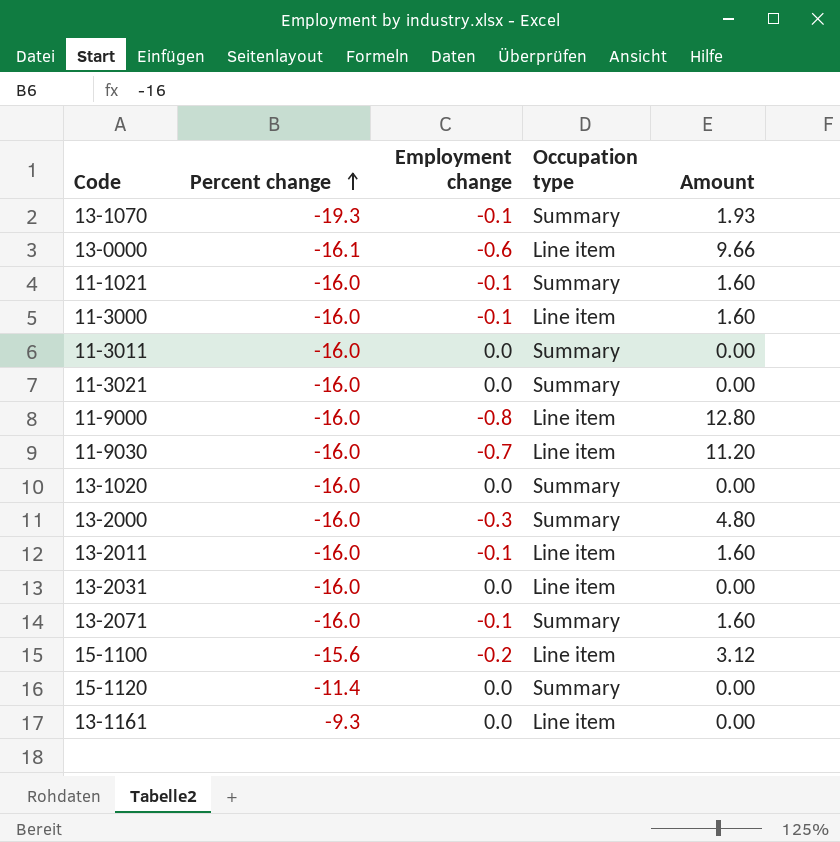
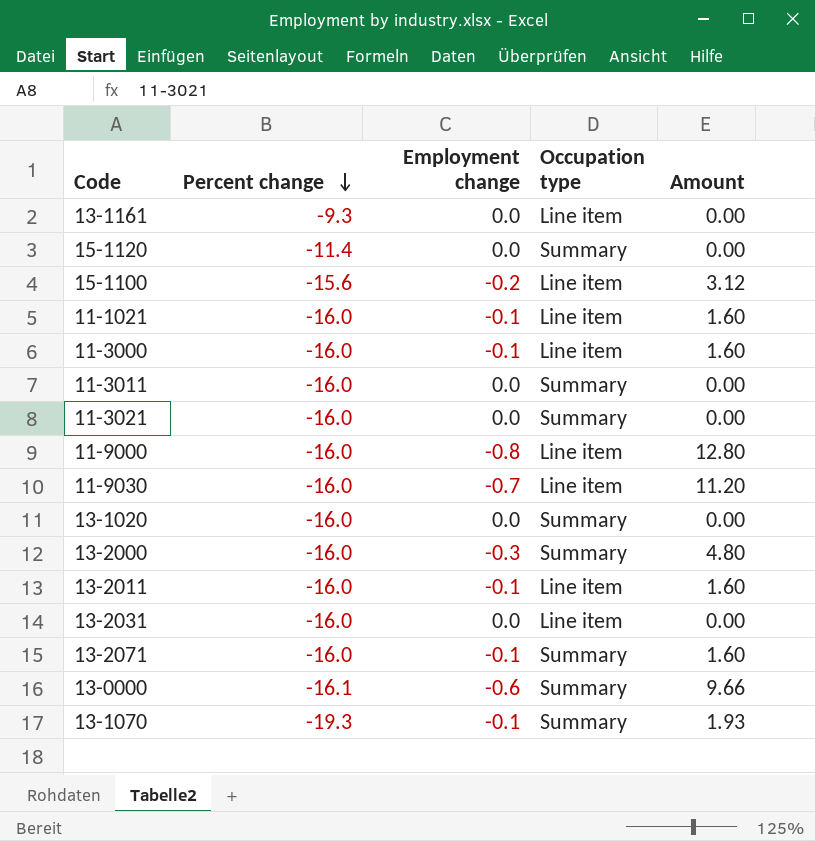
row order: Percent change ascending -> Percent change descending
11-1021 | Occupation type: Summary -> Line item
13-0000 | Occupation type: Line item -> Summary

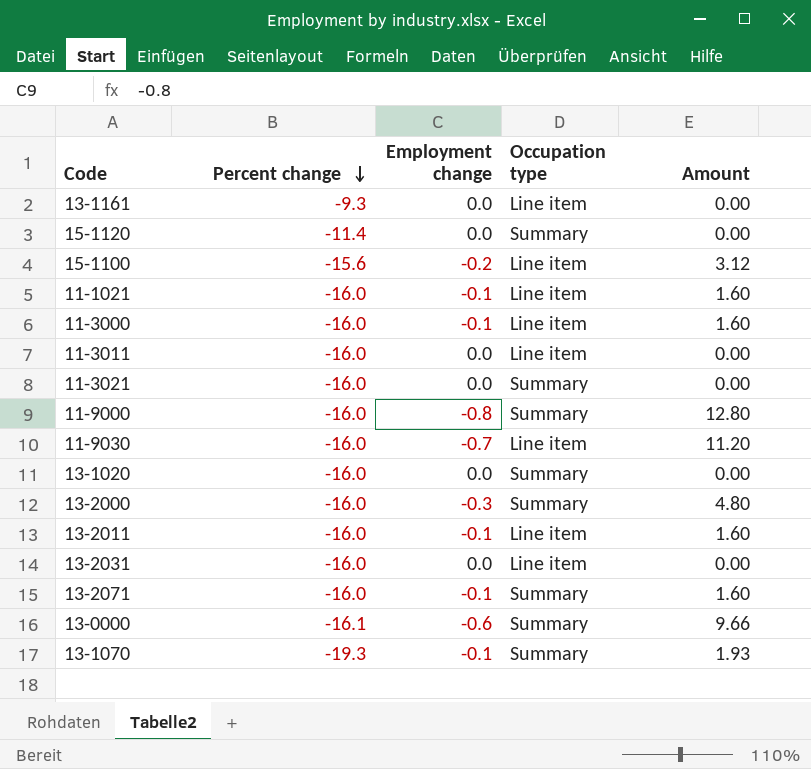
11-3011 | Occupation type: Summary -> Line item
11-9000 | Occupation type: Line item -> Summary

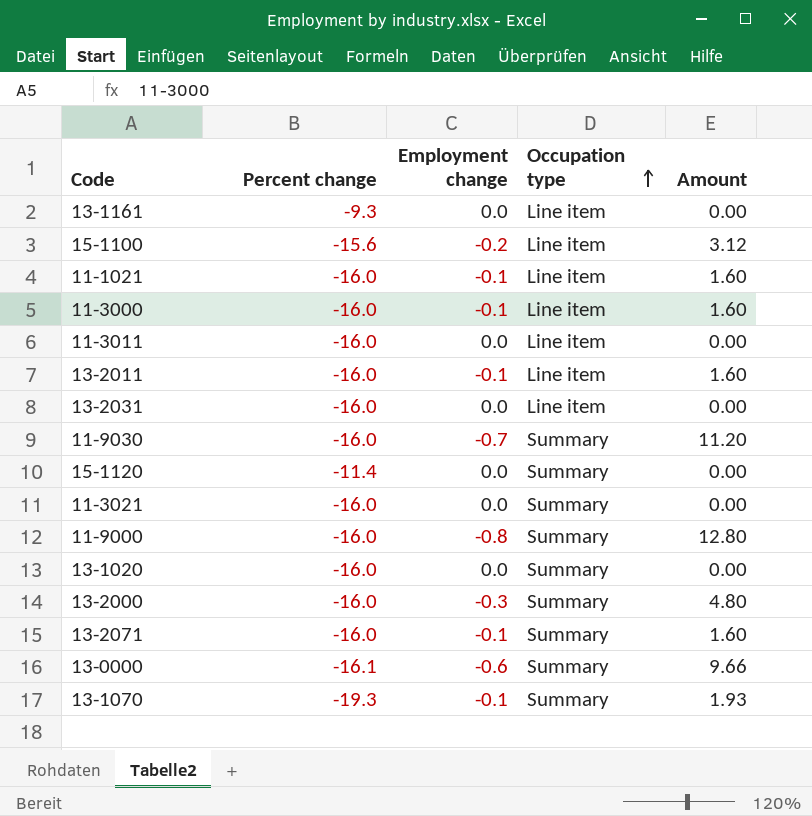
row order: Percent change descending -> Occupation type ascending
11-9030 | Occupation type: Line item -> Summary

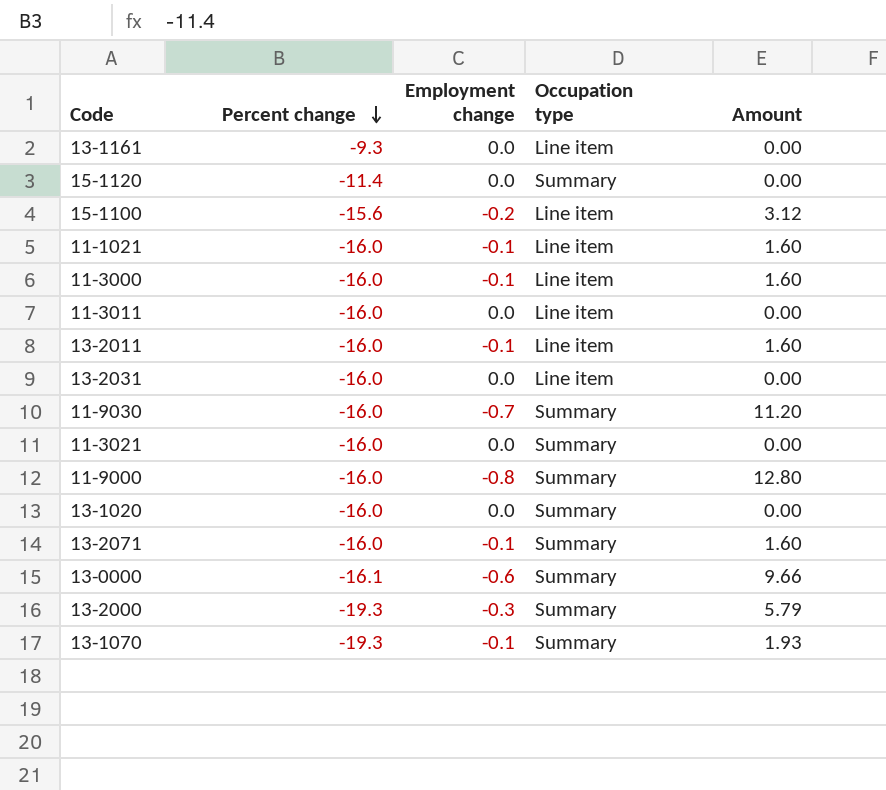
row order: Occupation type ascending -> Percent change descending
13-2000 | Percent change: -16.0 -> -19.3
13-2000 | Amount: 4.80 -> 5.79

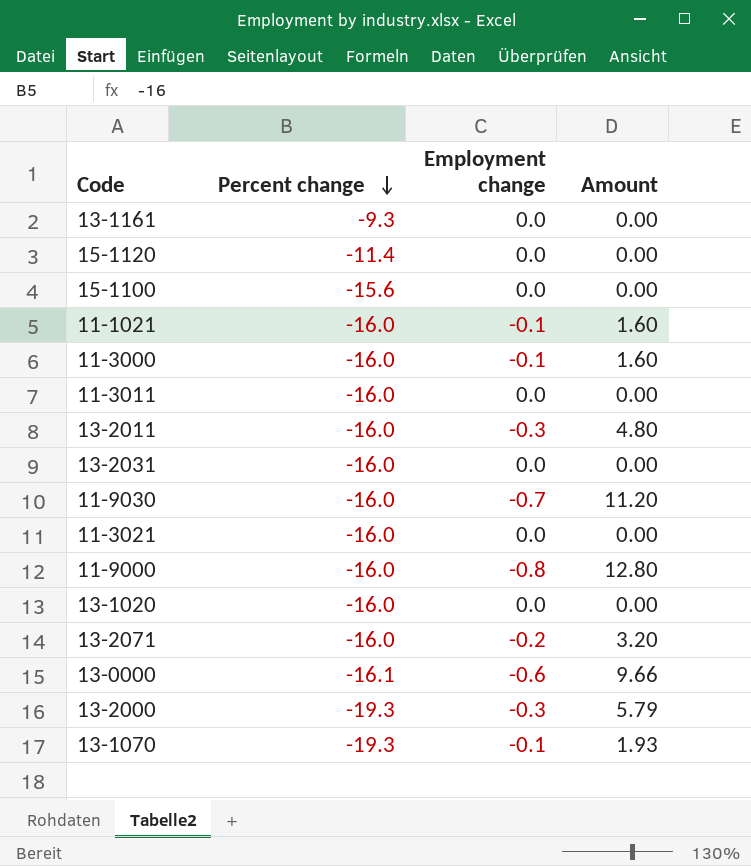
column Occupation type | position: 4 -> none
15-1100 | Employment change: -0.2 -> 0.0
15-1100 | Amount: 3.12 -> 0.00
13-2011 | Employment change: -0.1 -> -0.3
13-2011 | Amount: 1.60 -> 4.80
13-2071 | Employment change: -0.1 -> -0.2
13-2071 | Amount: 1.60 -> 3.20

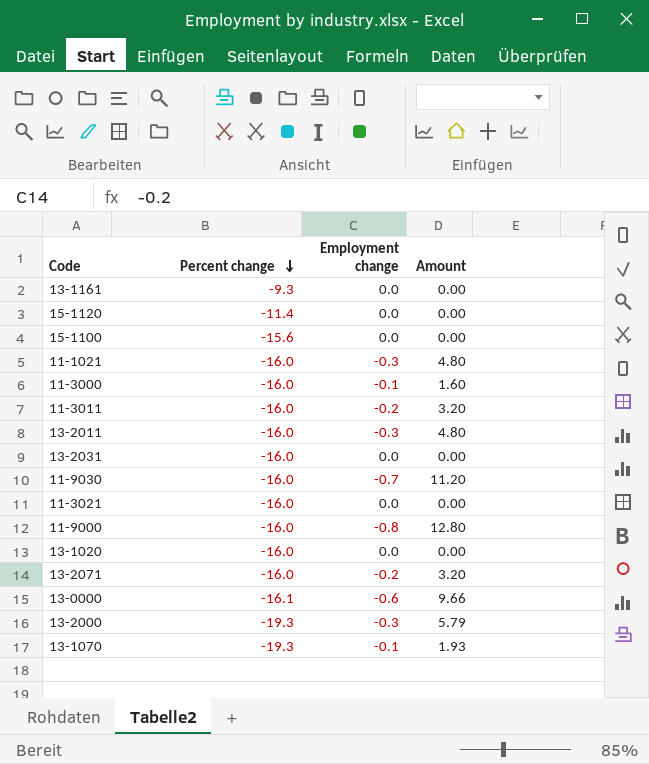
11-1021 | Employment change: -0.1 -> -0.3
11-1021 | Amount: 1.60 -> 4.80
11-3011 | Employment change: 0.0 -> -0.2
11-3011 | Amount: 0.00 -> 3.20

